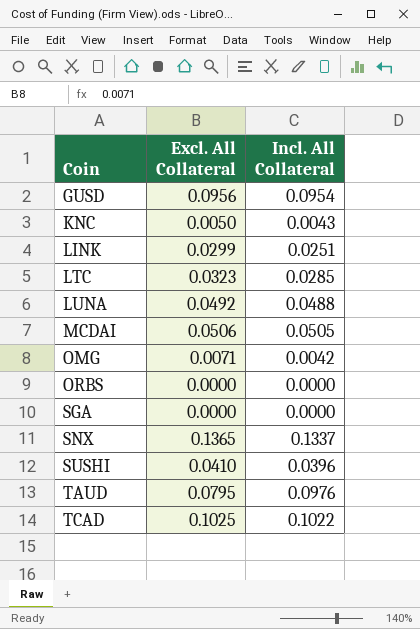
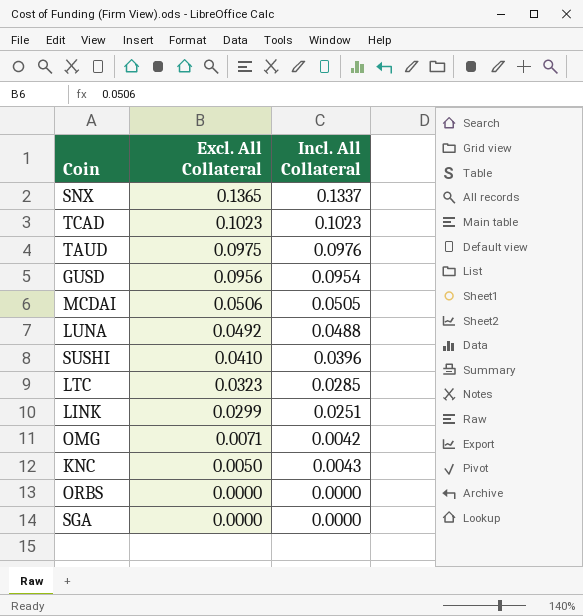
row order: Coin ascending -> Excl. All Collateral descending
TCAD | Excl. All Collateral: 0.1025 -> 0.1023
TCAD | Incl. All Collateral: 0.1022 -> 0.1023
TAUD | Excl. All Collateral: 0.0795 -> 0.0975

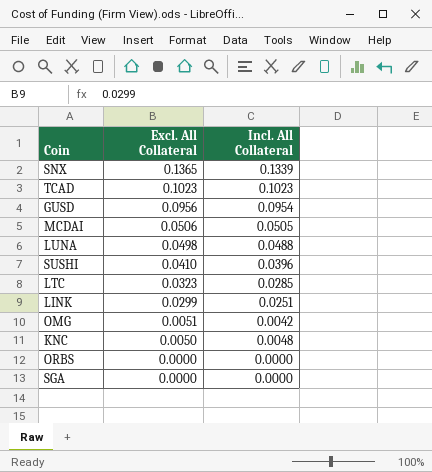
row TAUD: 0.0975 | 0.0976 -> none
SNX | Incl. All Collateral: 0.1337 -> 0.1339
LUNA | Excl. All Collateral: 0.0492 -> 0.0498
OMG | Excl. All Collateral: 0.0071 -> 0.0051
KNC | Incl. All Collateral: 0.0043 -> 0.0048

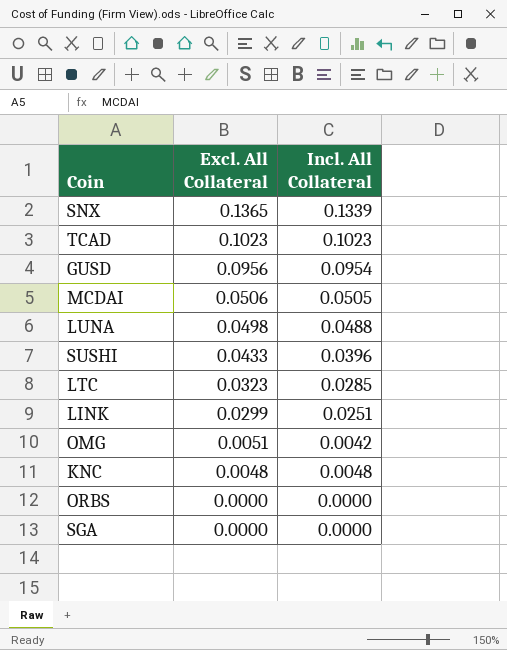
SUSHI | Excl. All Collateral: 0.0410 -> 0.0433
KNC | Excl. All Collateral: 0.0050 -> 0.0048

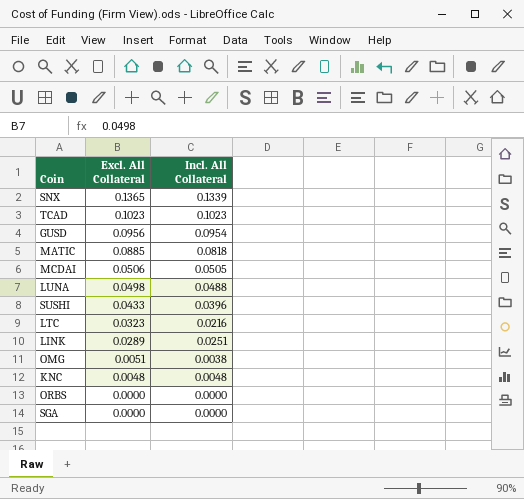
row MATIC: none -> 0.0885 | 0.0818
LTC | Incl. All Collateral: 0.0285 -> 0.0216
LINK | Excl. All Collateral: 0.0299 -> 0.0289
OMG | Incl. All Collateral: 0.0042 -> 0.0038

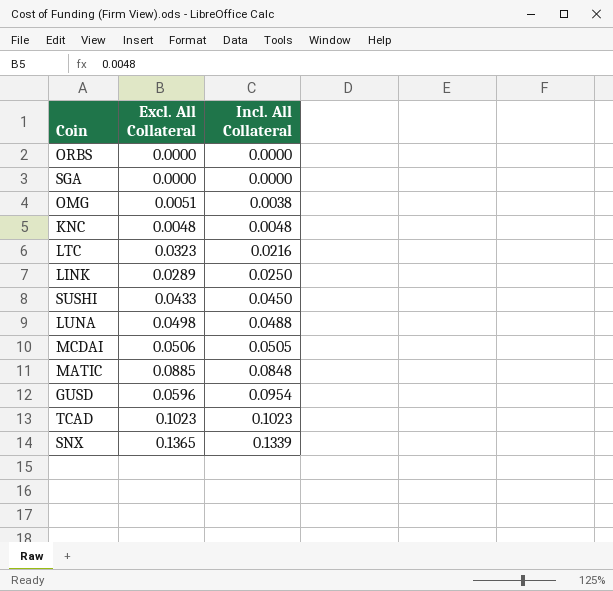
row order: Excl. All Collateral descending -> Incl. All Collateral ascending
LINK | Incl. All Collateral: 0.0251 -> 0.0250
SUSHI | Incl. All Collateral: 0.0396 -> 0.0450
MATIC | Incl. All Collateral: 0.0818 -> 0.0848
GUSD | Excl. All Collateral: 0.0956 -> 0.0596

